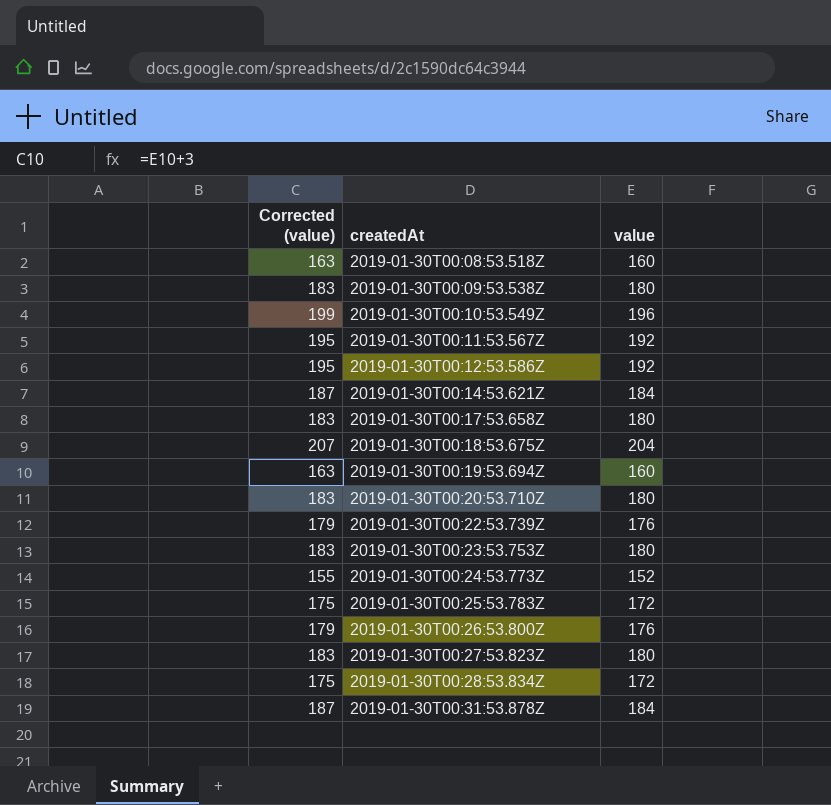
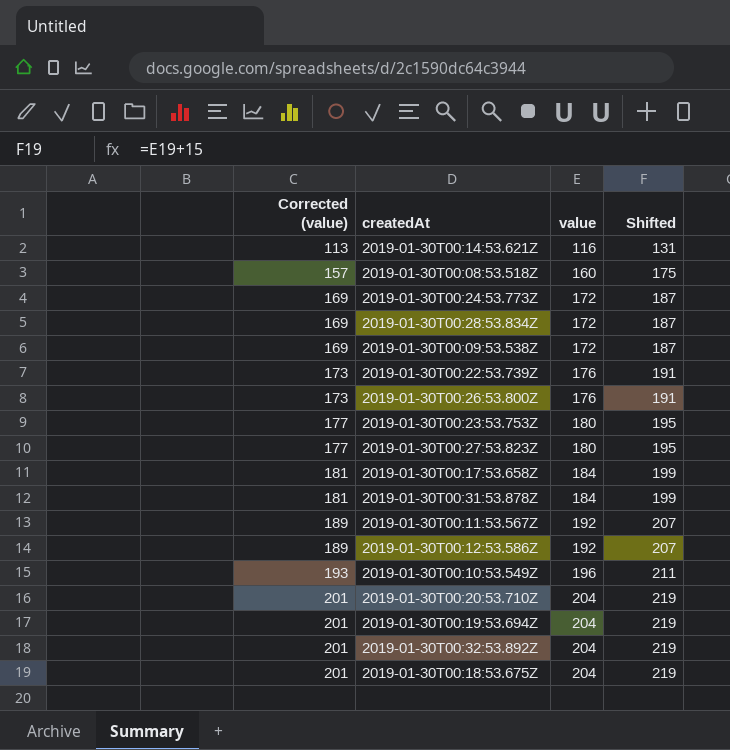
row order: createdAt ascending -> Corrected (value) ascending
column Corrected (value) | formula: [value] + 3 -> [value] - 3
column Shifted | formula: none -> [value] + 15
row 2019-01-30T00:25:53.783Z: 175 | 172 -> none
2019-01-30T00:14:53.621Z | value: 184 -> 116
2019-01-30T00:24:53.773Z | value: 152 -> 172
2019-01-30T00:09:53.538Z | value: 180 -> 172
2019-01-30T00:17:53.658Z | value: 180 -> 184
2019-01-30T00:20:53.710Z | value: 180 -> 204
2019-01-30T00:19:53.694Z | value: 160 -> 204
row 2019-01-30T00:32:53.892Z: none -> 201 | 204 | 219

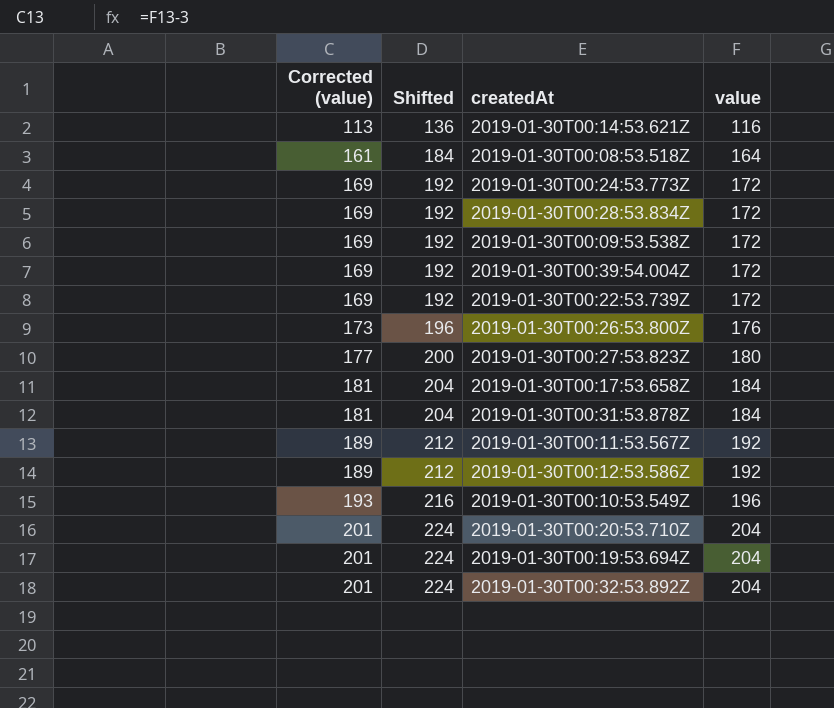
column Shifted | formula: [value] + 15 -> [value] + 20
column Shifted | position: 4 -> 2
row 2019-01-30T00:23:53.753Z: 177 | 180 | 195 -> none
row 2019-01-30T00:18:53.675Z: 201 | 204 | 219 -> none
2019-01-30T00:08:53.518Z | Corrected (value): 157 -> 161
2019-01-30T00:08:53.518Z | value: 160 -> 164
row 2019-01-30T00:39:54.004Z: none -> 169 | 192 | 172
2019-01-30T00:22:53.739Z | Corrected (value): 173 -> 169
2019-01-30T00:22:53.739Z | value: 176 -> 172

